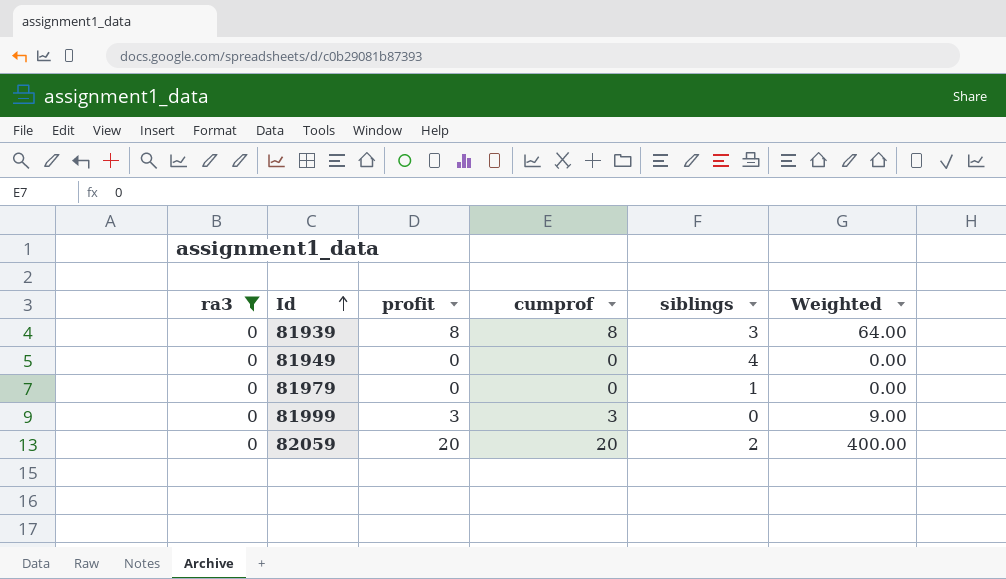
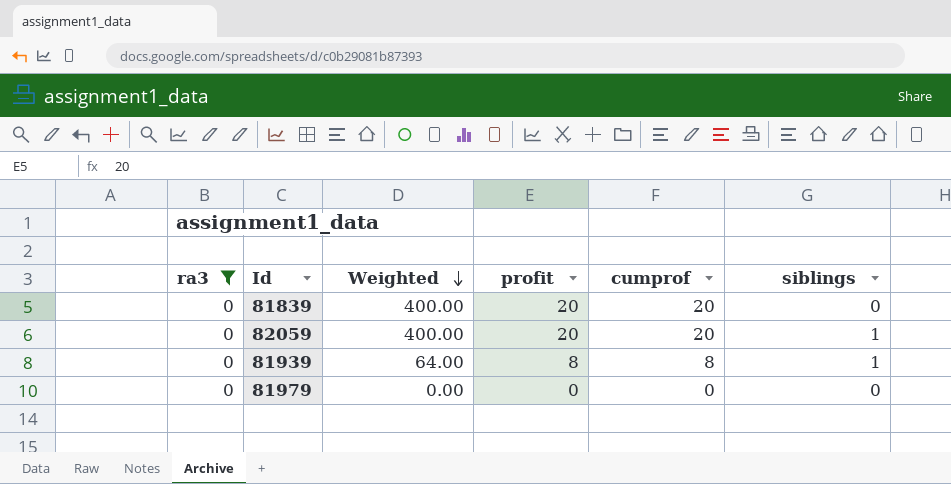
row order: Id ascending -> Weighted descending
column Weighted | position: 6 -> 3
row 81949: 0 | 0 | 0 | 4 | 0.00 -> none
row 81999: 0 | 3 | 3 | 0 | 9.00 -> none
row 81839: none -> 0 | 400.00 | 20 | 20 | 0
82059 | siblings: 2 -> 1
81939 | siblings: 3 -> 1
81979 | siblings: 1 -> 0

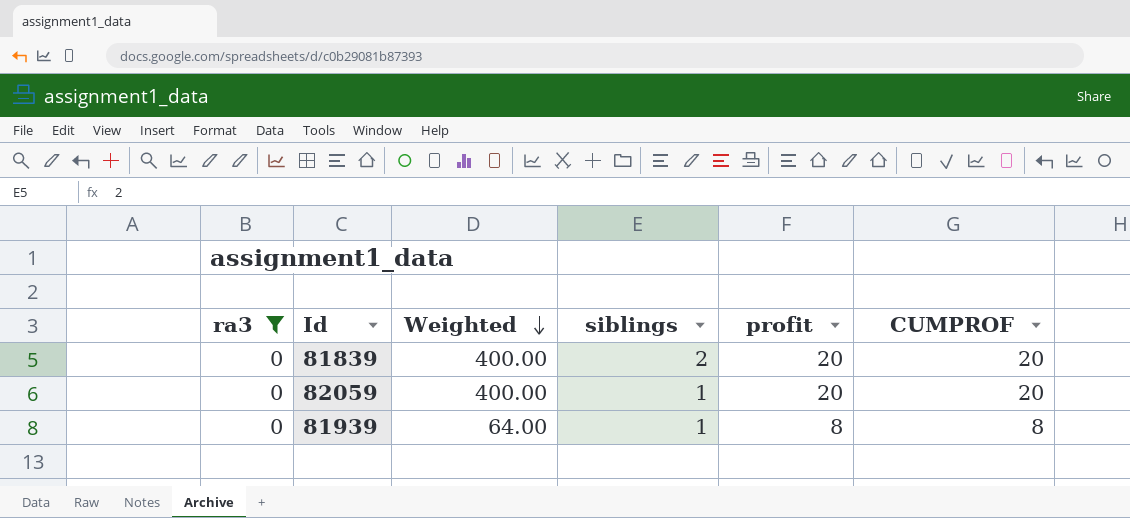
column siblings | position: 6 -> 4
column name: cumprof -> CUMPROF
row 81979: 0 | 0.00 | 0 | 0 | 0 -> none
81839 | siblings: 0 -> 2

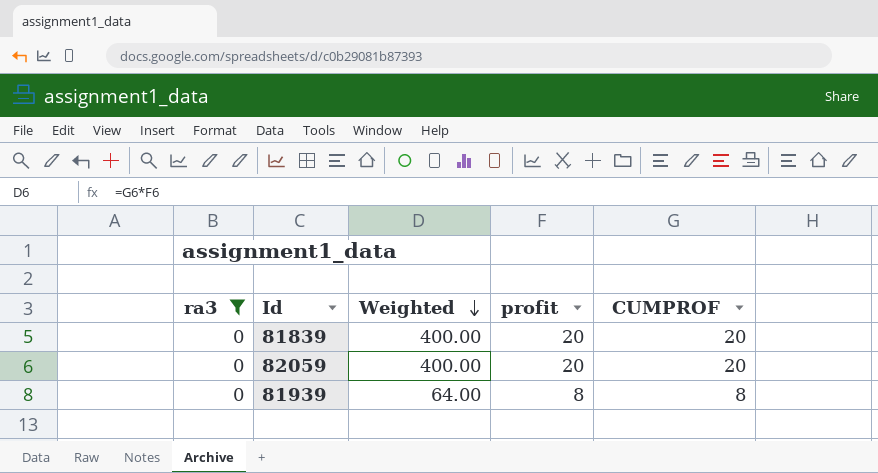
column siblings | position: 4 -> none

